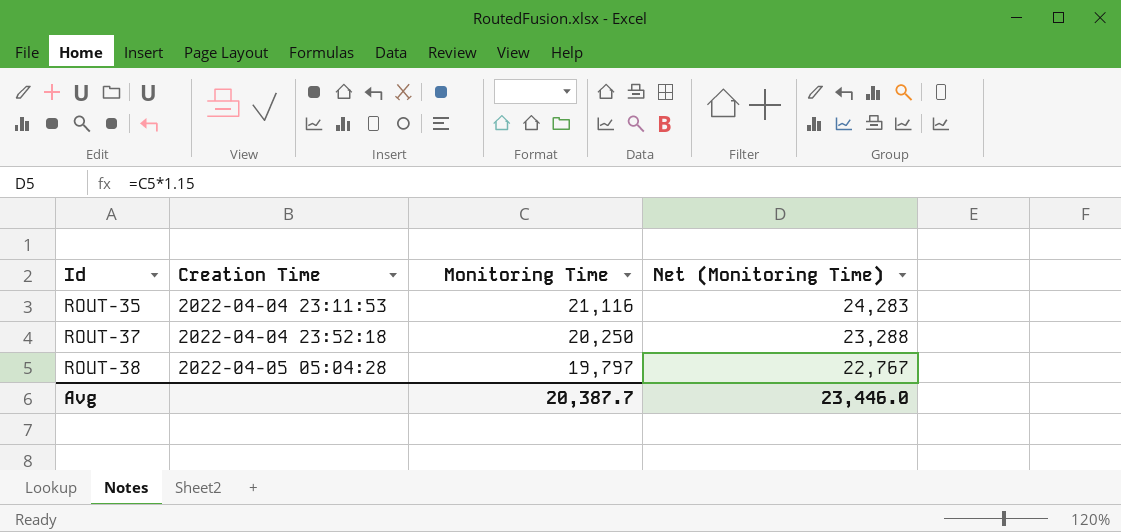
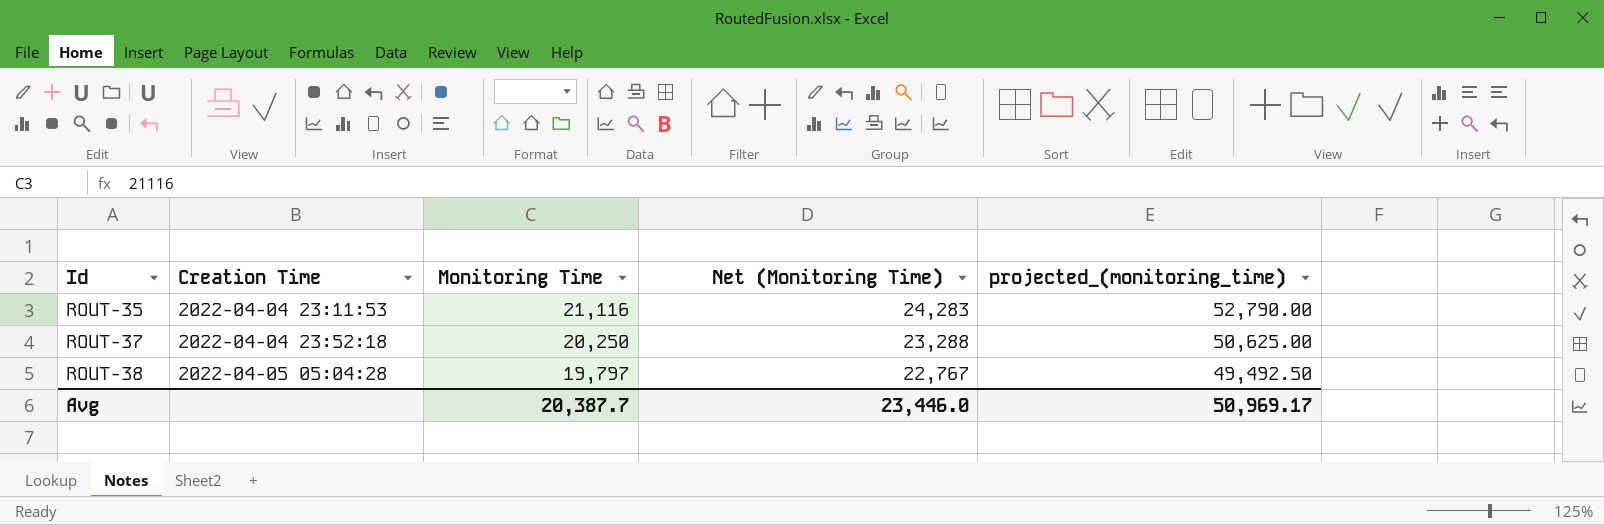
column projected_(monitoring_time) | formula: none -> [Monitoring Time] * 2.5

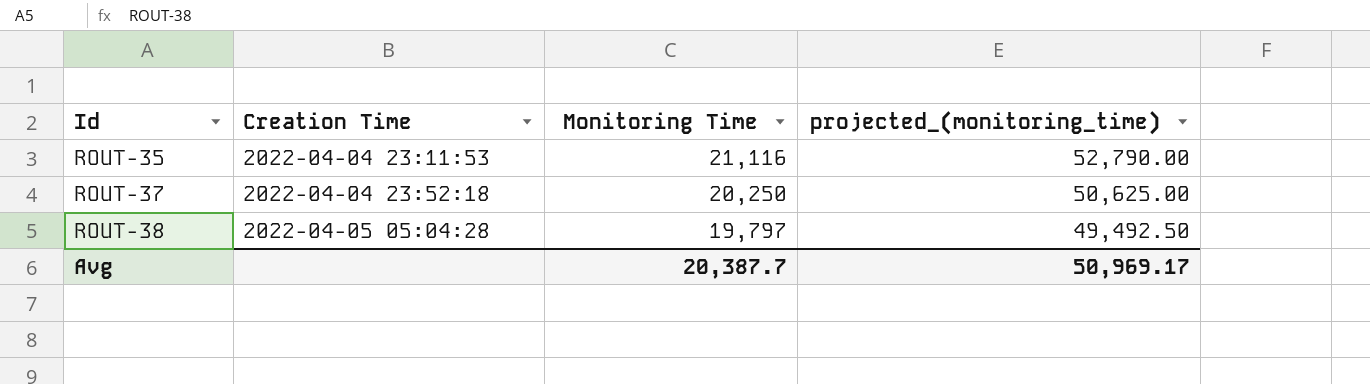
column Net (Monitoring Time) | formula: [Monitoring Time] * 1.15 -> none

